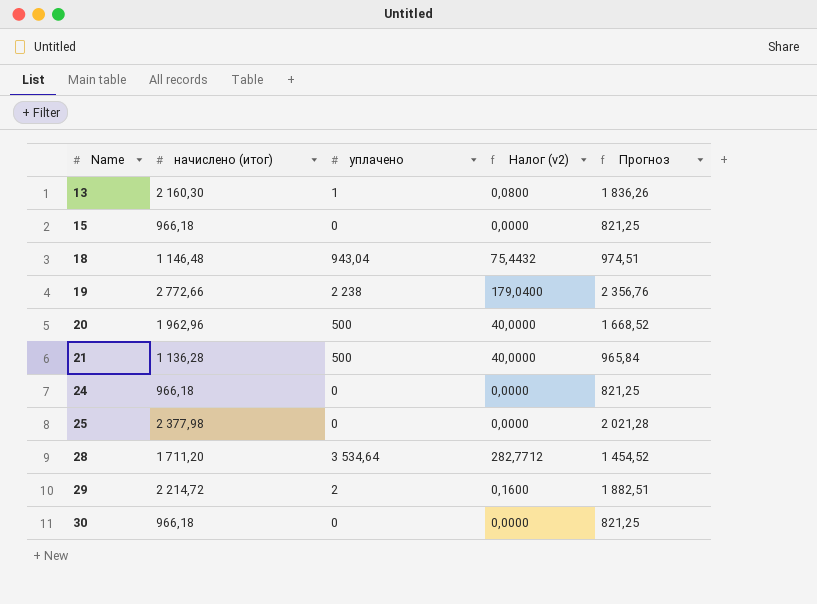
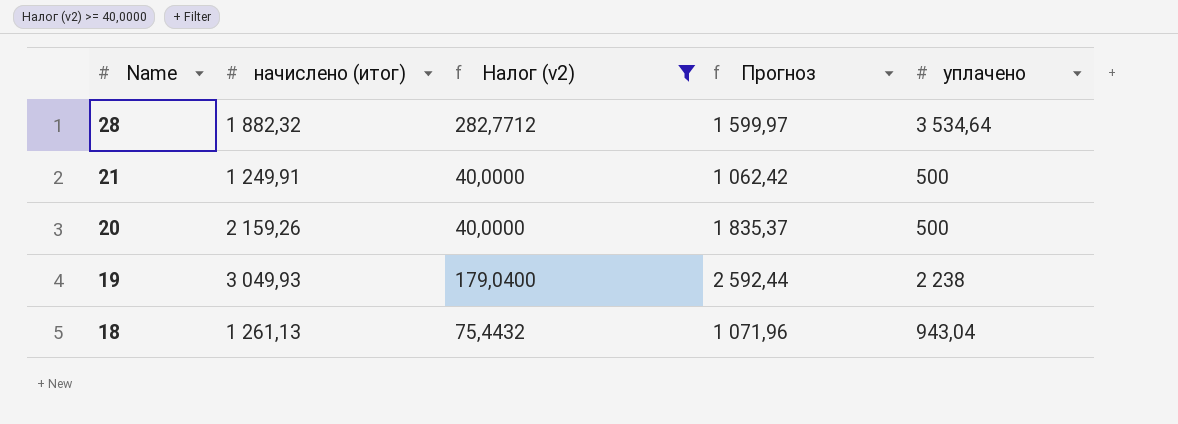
filter: none -> Налог (v2) >= 40,0000
row order: Name ascending -> Name descending
column уплачено | position: 3 -> 5
28 | начислено (итог): 1 711,20 -> 1 882,32
28 | Прогноз: 1 454,52 -> 1 599,97
21 | начислено (итог): 1 136,28 -> 1 249,91
21 | Прогноз: 965,84 -> 1 062,42
20 | начислено (итог): 1 962,96 -> 2 159,26
20 | Прогноз: 1 668,52 -> 1 835,37
19 | начислено (итог): 2 772,66 -> 3 049,93
19 | Прогноз: 2 356,76 -> 2 592,44
18 | начислено (итог): 1 146,48 -> 1 261,13
18 | Прогноз: 974,51 -> 1 071,96

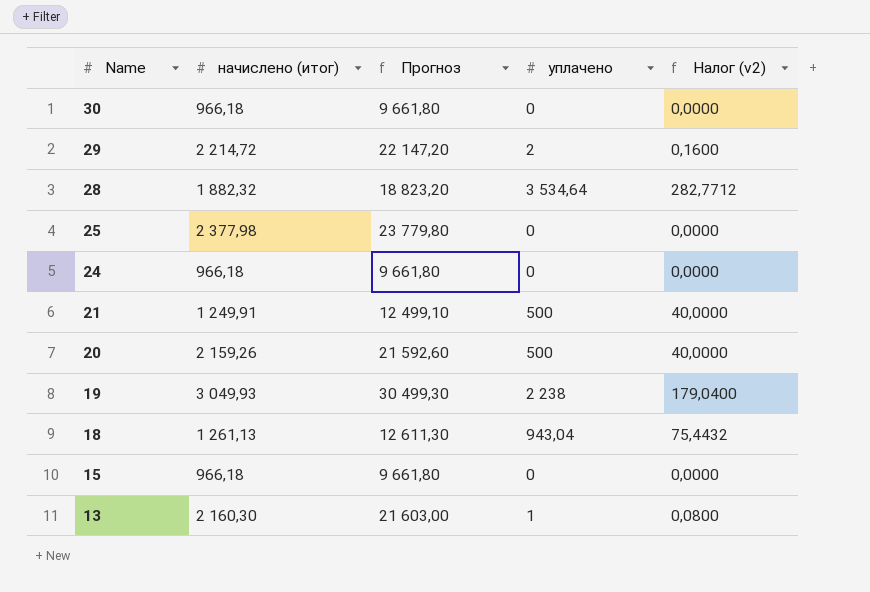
filter: Налог (v2) >= 40,0000 -> none
column Прогноз | formula: [начислено (итог)] * 0,85 -> [начислено (итог)] * 10
column Налог (v2) | position: 3 -> 5

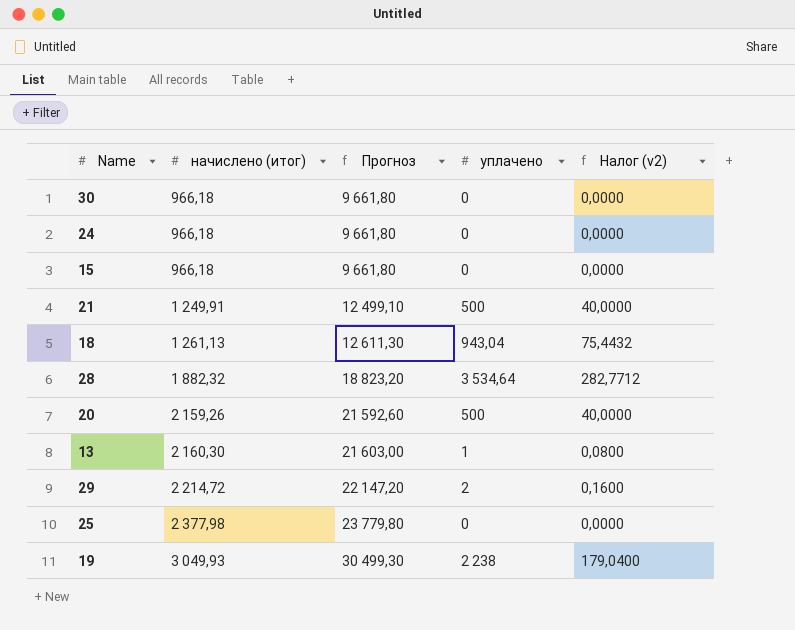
row order: Name descending -> начислено (итог) ascending

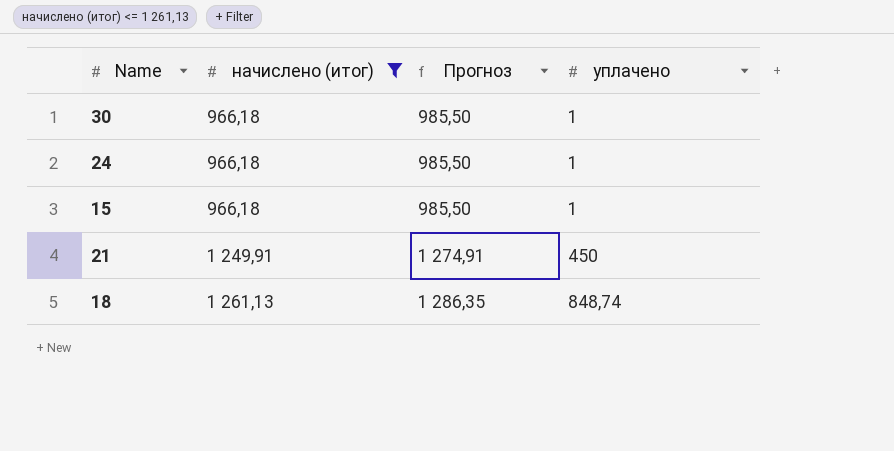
filter: none -> начислено (итог) <= 1 261,13
column Налог (v2) | formula: [уплачено] * 0,08 -> none
column Прогноз | formula: [начислено (итог)] * 10 -> [начислено (итог)] * 1,02
30 | уплачено: 0 -> 1
24 | уплачено: 0 -> 1
15 | уплачено: 0 -> 1
21 | уплачено: 500 -> 450
18 | уплачено: 943,04 -> 848,74

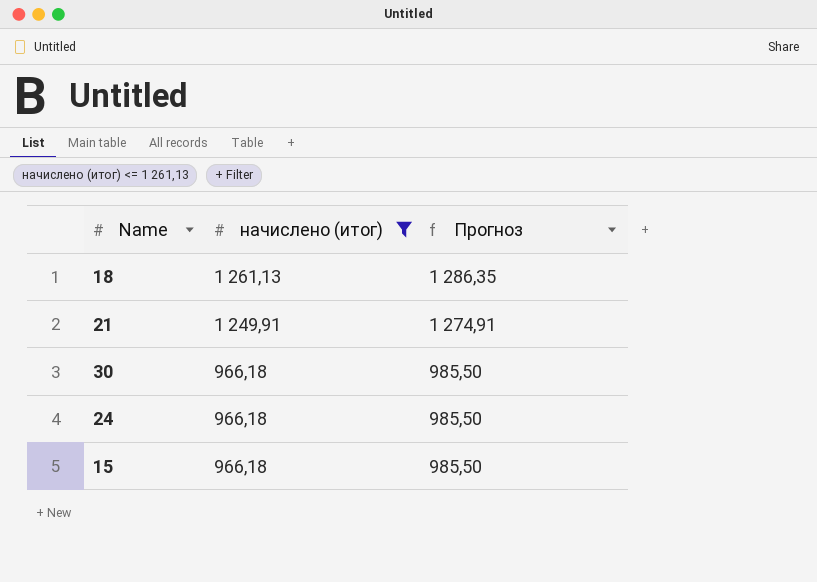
row order: начислено (итог) ascending -> начислено (итог) descending
column уплачено | position: 4 -> none

